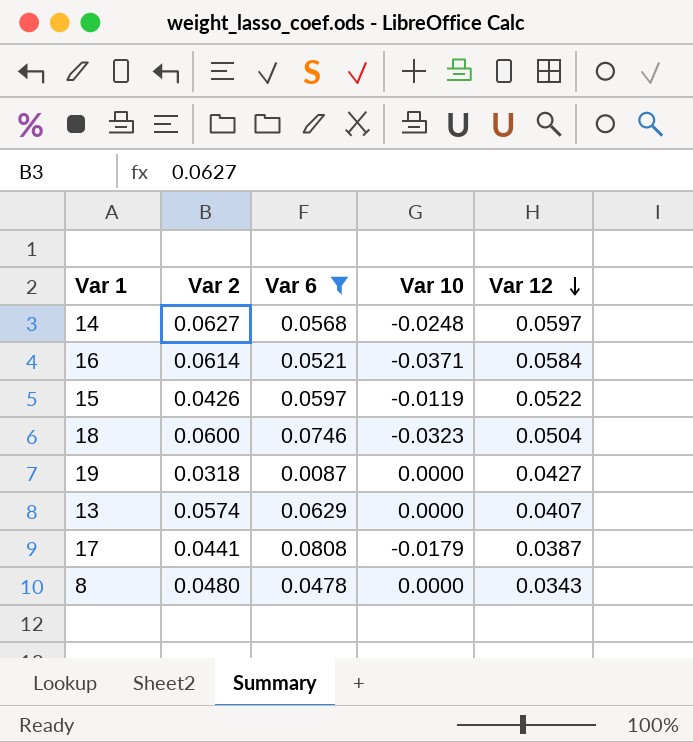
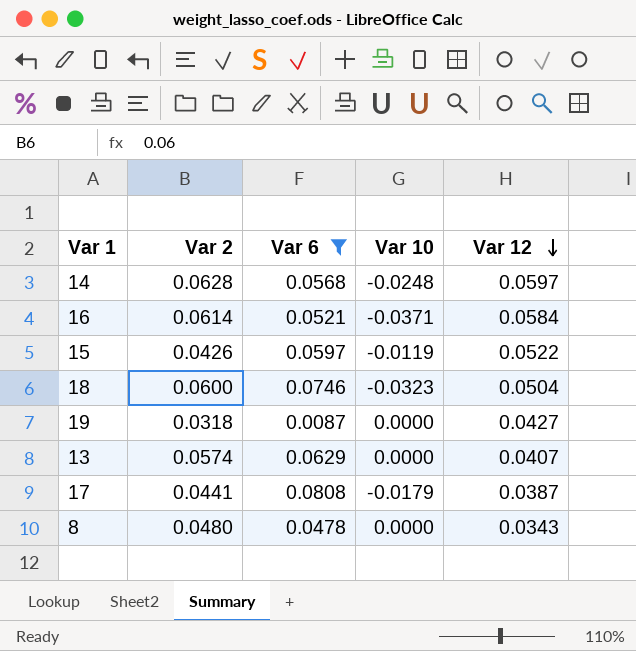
14 | Var 2: 0.0627 -> 0.0628

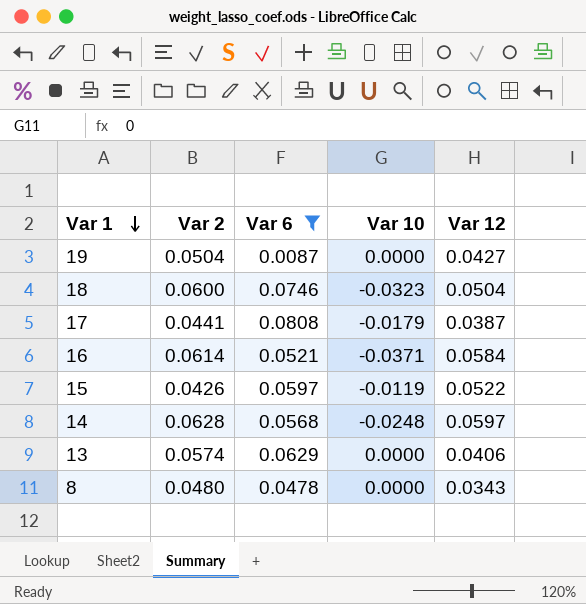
row order: Var 12 descending -> Var 1 descending
19 | Var 2: 0.0318 -> 0.0504
13 | Var 12: 0.0407 -> 0.0406

